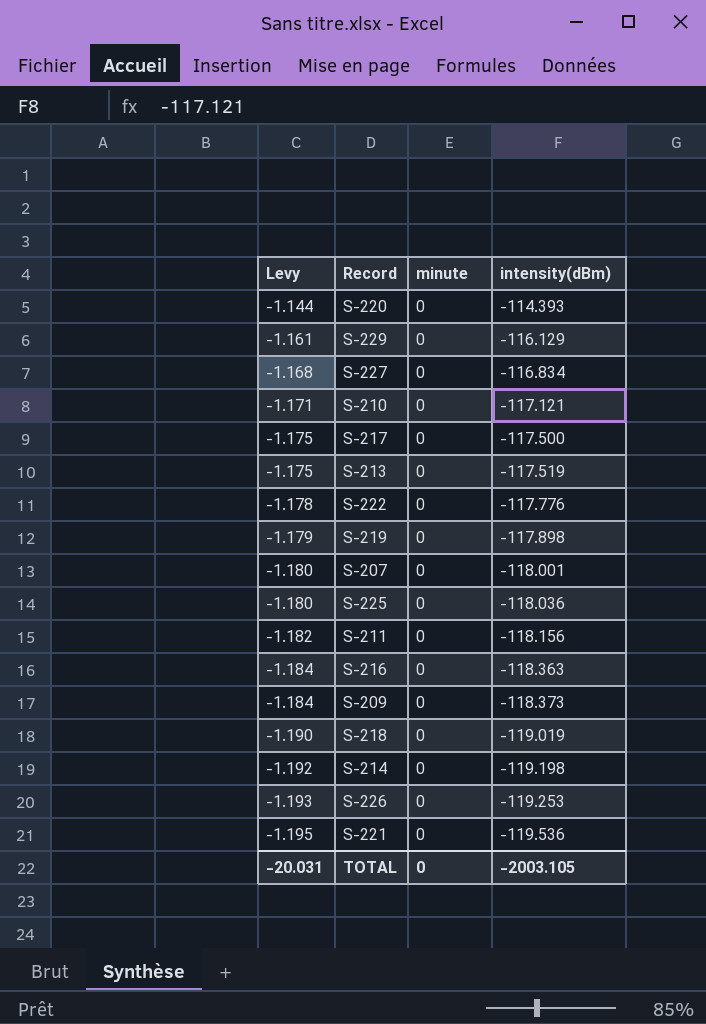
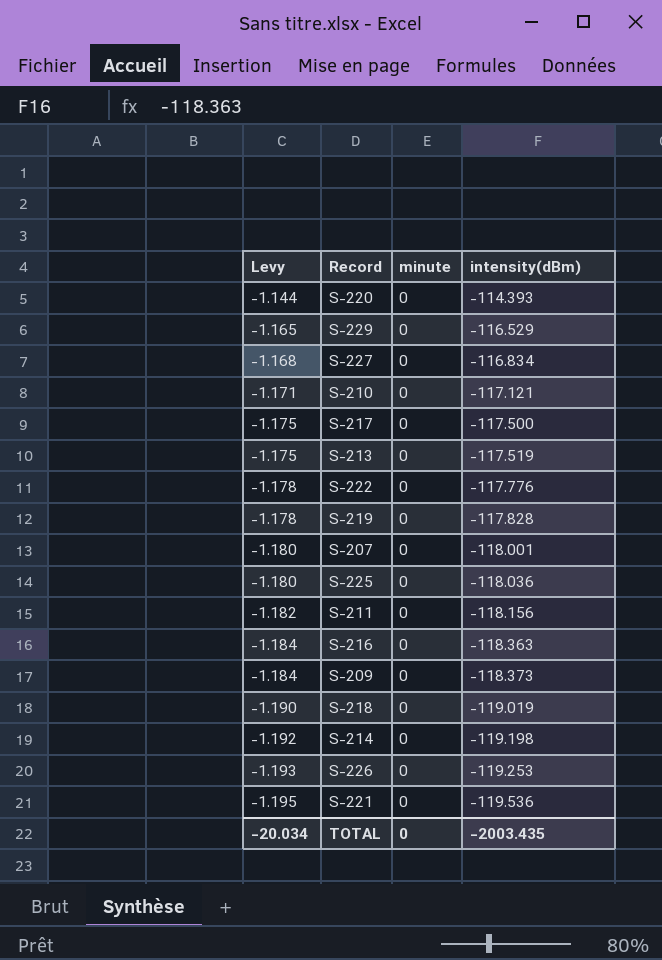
S-229 | Levy: -1.161 -> -1.165
S-229 | intensity(dBm): -116.129 -> -116.529
S-219 | Levy: -1.179 -> -1.178
S-219 | intensity(dBm): -117.898 -> -117.828
TOTAL | Levy: -20.031 -> -20.034
TOTAL | intensity(dBm): -2003.105 -> -2003.435

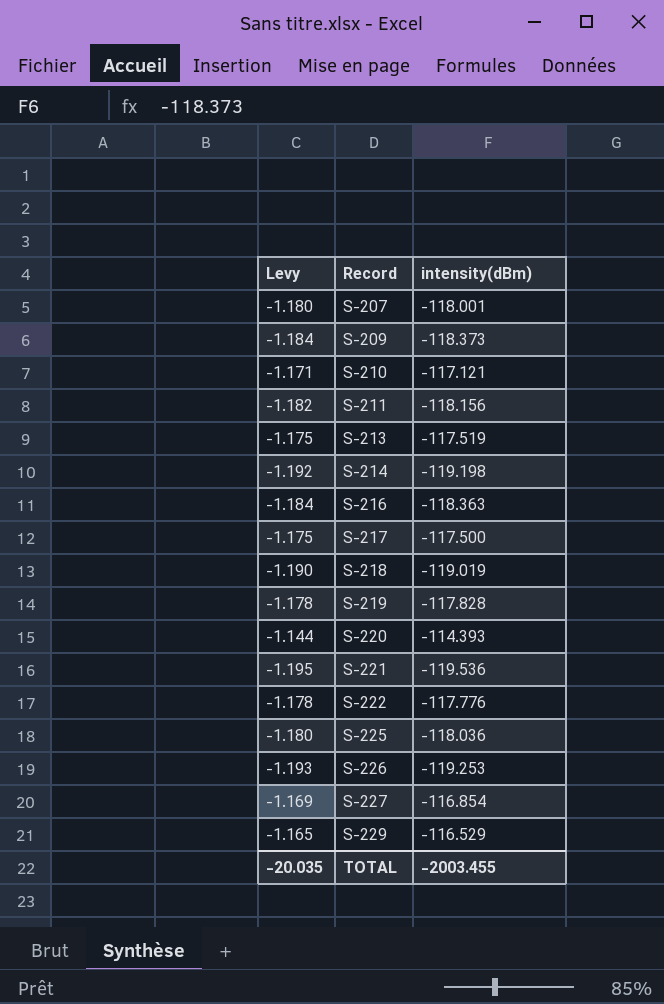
row order: Levy descending -> Record ascending
column minute | position: 3 -> none
S-227 | Levy: -1.168 -> -1.169
S-227 | intensity(dBm): -116.834 -> -116.854
TOTAL | Levy: -20.034 -> -20.035
TOTAL | intensity(dBm): -2003.435 -> -2003.455

